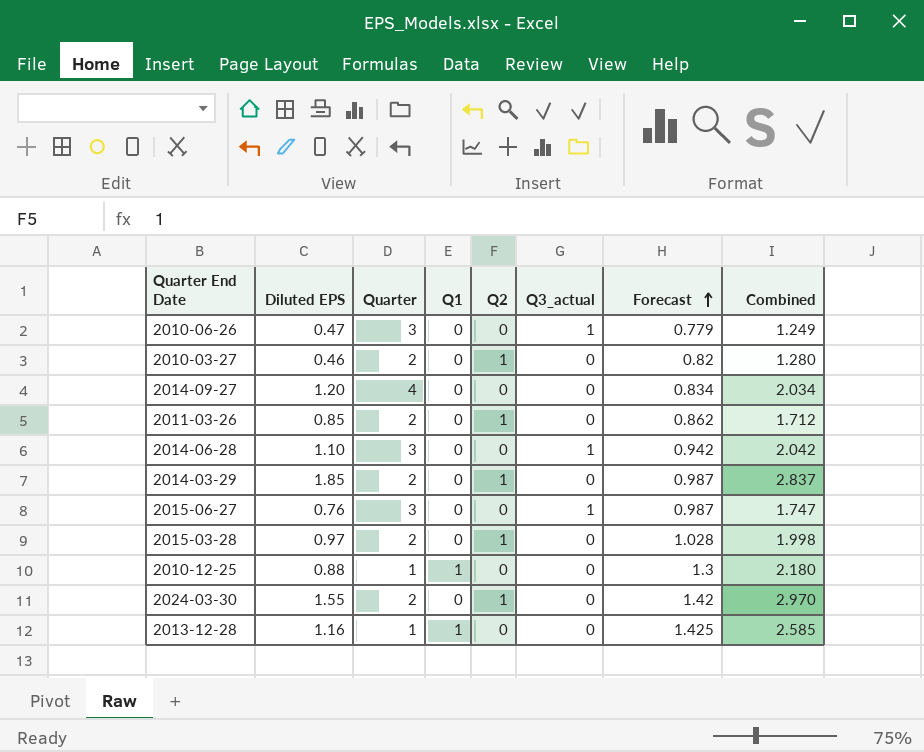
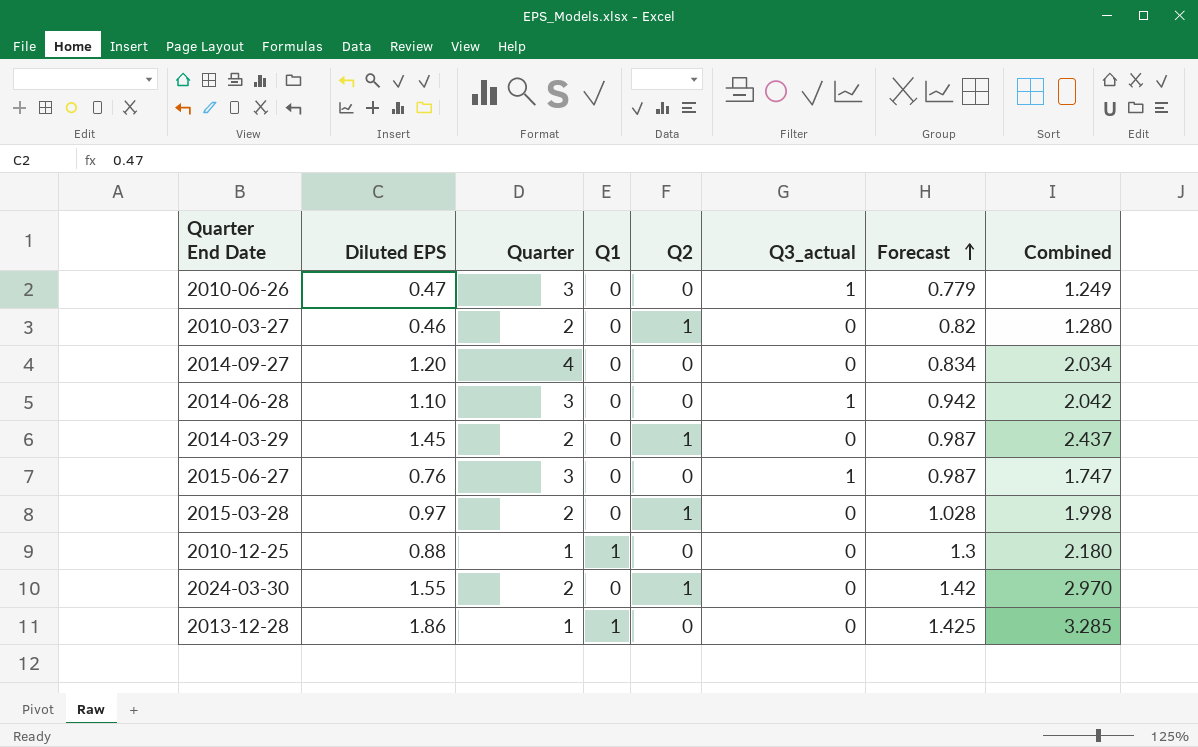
row 2011-03-26: 0.85 | 2 | 0 | 1 | 0 | 0.862 | 1.712 -> none
2014-03-29 | Diluted EPS: 1.85 -> 1.45
2014-03-29 | Combined: 2.837 -> 2.437
2013-12-28 | Diluted EPS: 1.16 -> 1.86
2013-12-28 | Combined: 2.585 -> 3.285

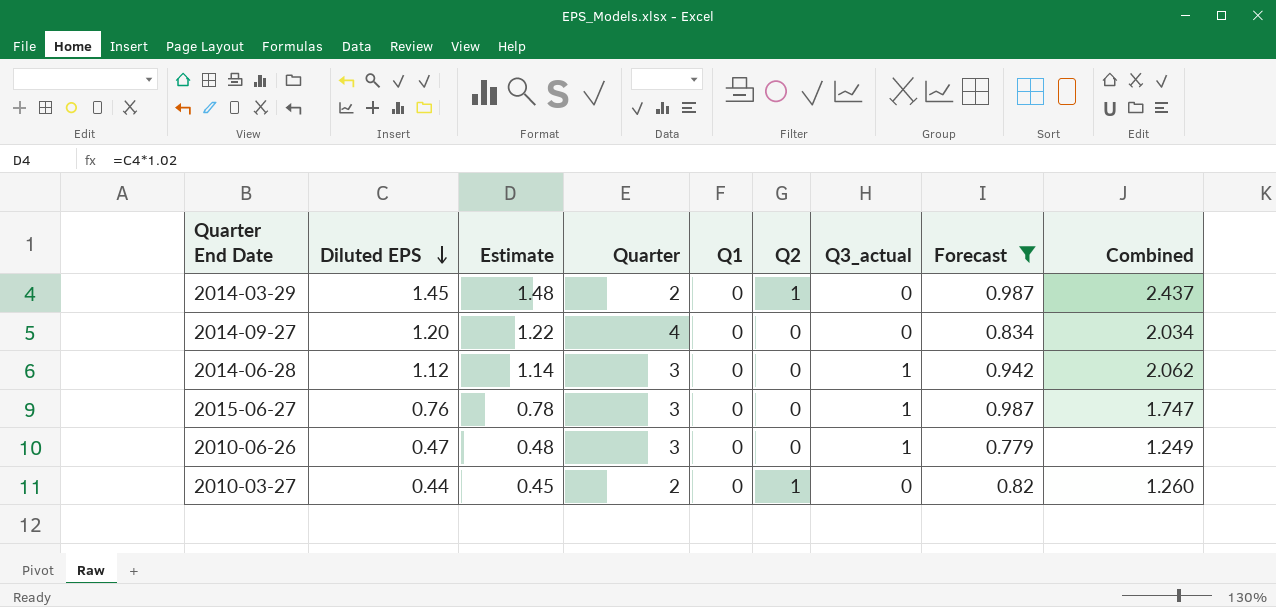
filter: none -> Forecast <= 0.987
row order: Forecast ascending -> Diluted EPS descending
column Estimate | formula: none -> [Diluted EPS] * 1.02
2014-06-28 | Diluted EPS: 1.10 -> 1.12
2014-06-28 | Combined: 2.042 -> 2.062
2010-03-27 | Diluted EPS: 0.46 -> 0.44
2010-03-27 | Combined: 1.280 -> 1.260

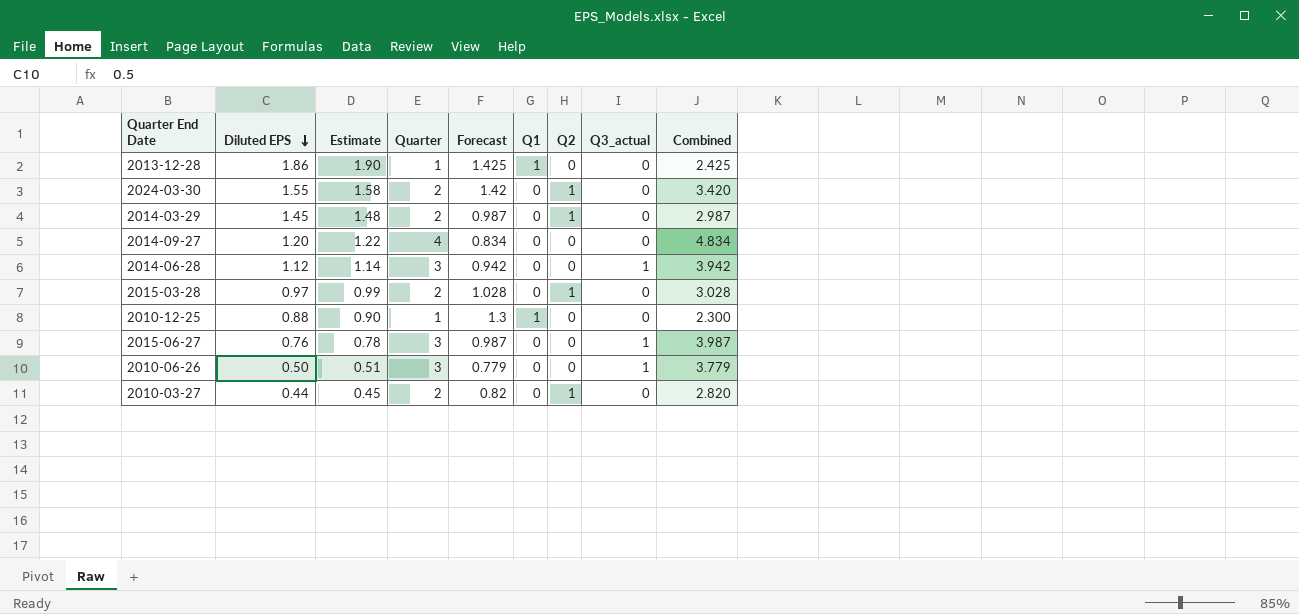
filter: Forecast <= 0.987 -> none
column Forecast | position: 8 -> 5
column Combined | formula: [Diluted EPS] + [Forecast] -> [Quarter] + [Forecast]
2010-06-26 | Diluted EPS: 0.47 -> 0.50
2010-06-26 | Estimate: 0.48 -> 0.51

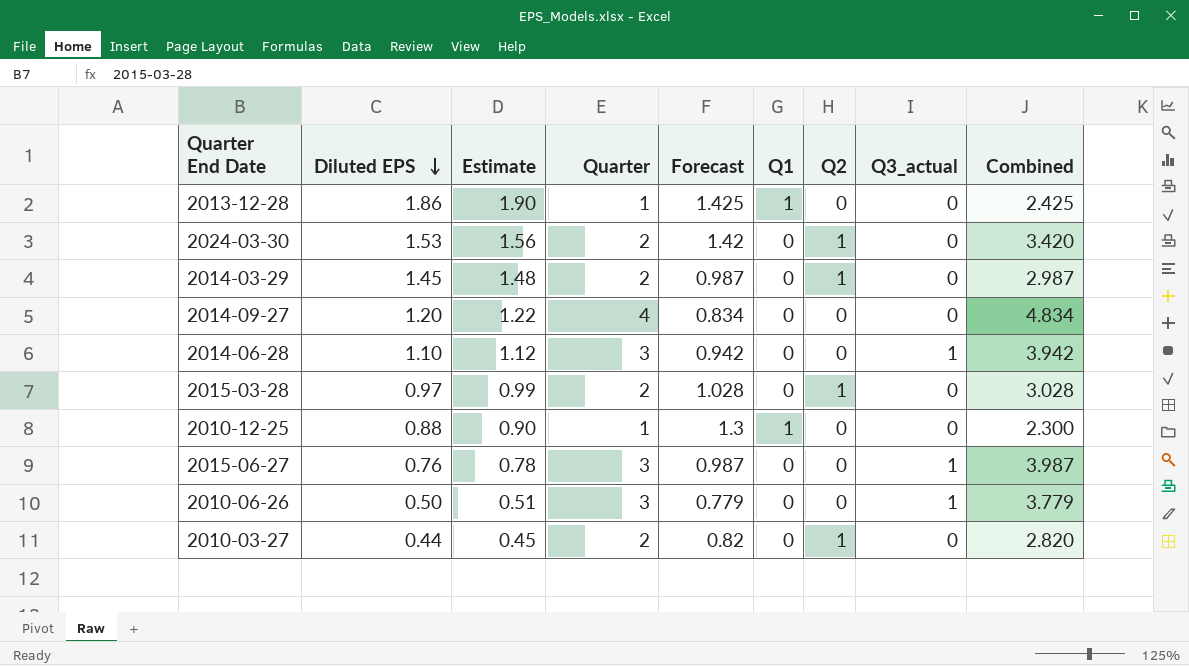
2024-03-30 | Diluted EPS: 1.55 -> 1.53
2024-03-30 | Estimate: 1.58 -> 1.56
2014-06-28 | Diluted EPS: 1.12 -> 1.10
2014-06-28 | Estimate: 1.14 -> 1.12

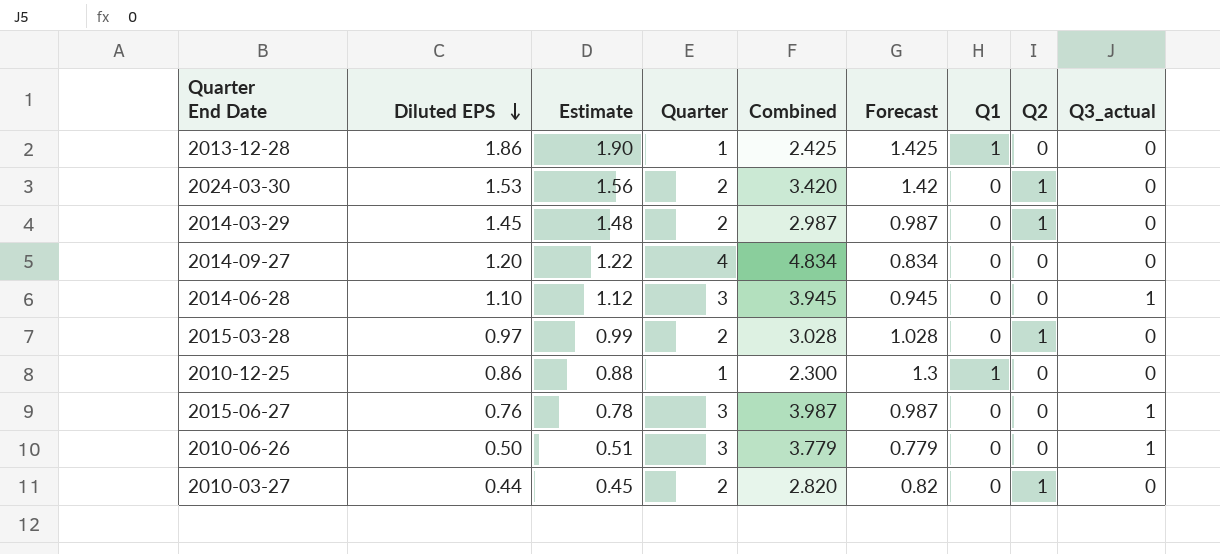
column Combined | position: 9 -> 5
2014-06-28 | Combined: 3.942 -> 3.945
2014-06-28 | Forecast: 0.942 -> 0.945
2010-12-25 | Diluted EPS: 0.88 -> 0.86
2010-12-25 | Estimate: 0.90 -> 0.88

